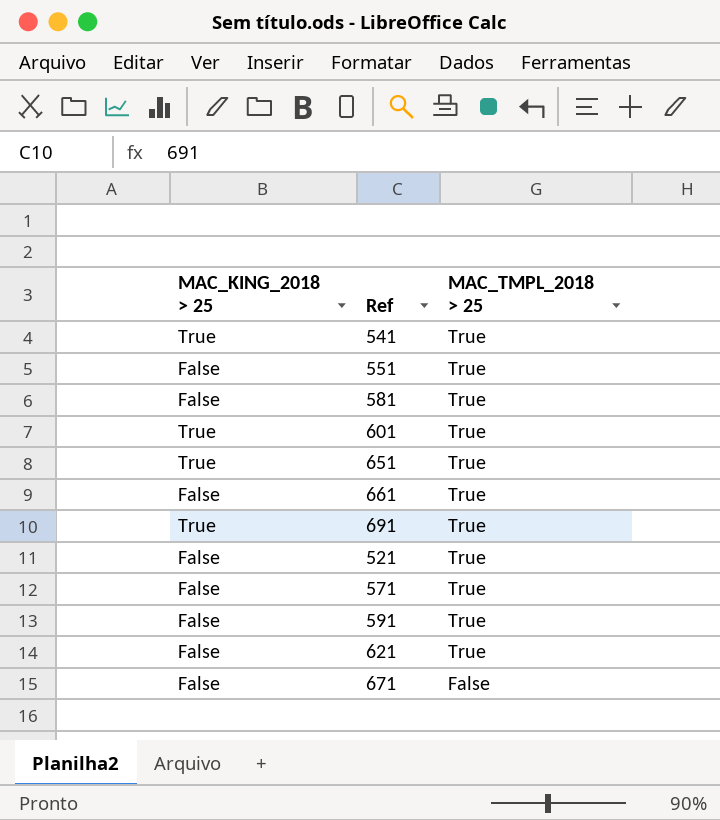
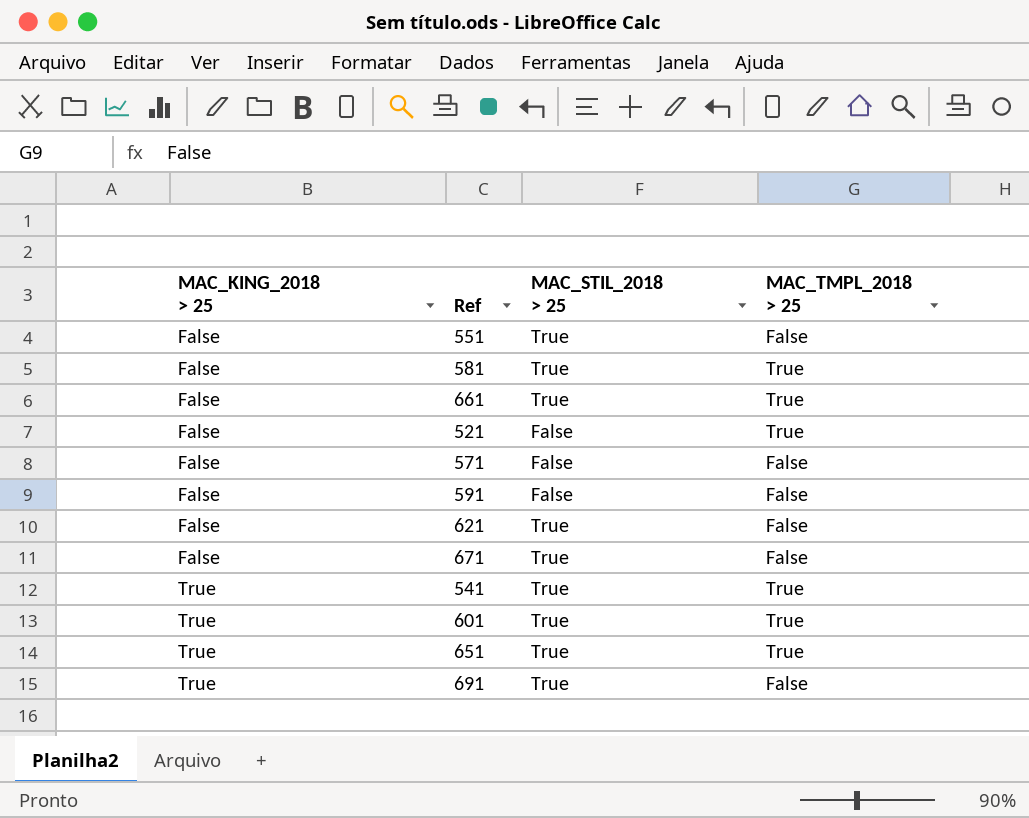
row order: MAC_TMPL_2018 > 25 descending -> MAC_KING_2018 > 25 ascending
column MAC_STIL_2018 > 25 | position: none -> 3
551 | MAC_TMPL_2018 > 25: True -> False
571 | MAC_TMPL_2018 > 25: True -> False
591 | MAC_TMPL_2018 > 25: True -> False
621 | MAC_TMPL_2018 > 25: True -> False
691 | MAC_TMPL_2018 > 25: True -> False

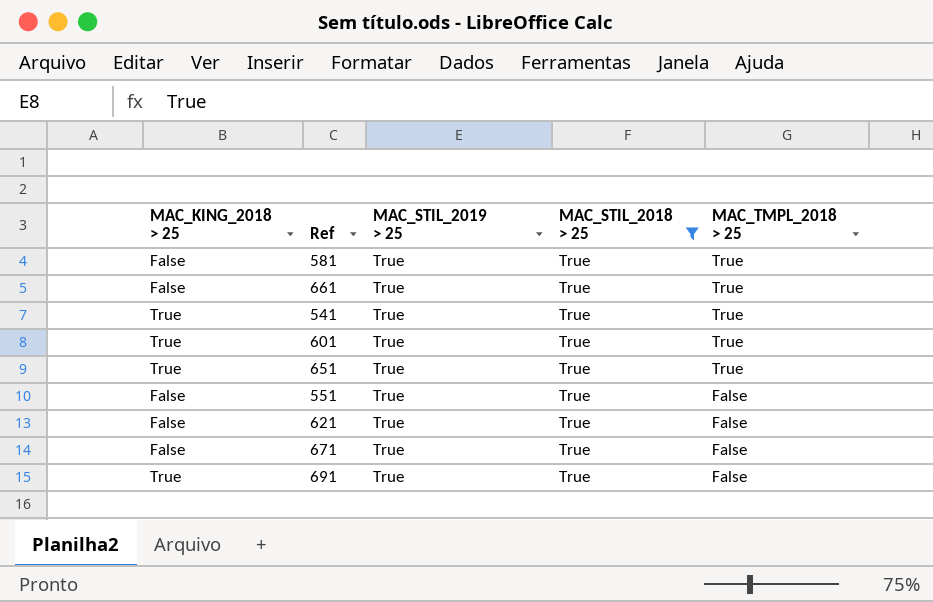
filter: none -> MAC_STIL_2018 > 25 = True
row order: MAC_KING_2018 > 25 ascending -> MAC_TMPL_2018 > 25 descending
column MAC_STIL_2019 > 25 | position: none -> 3

